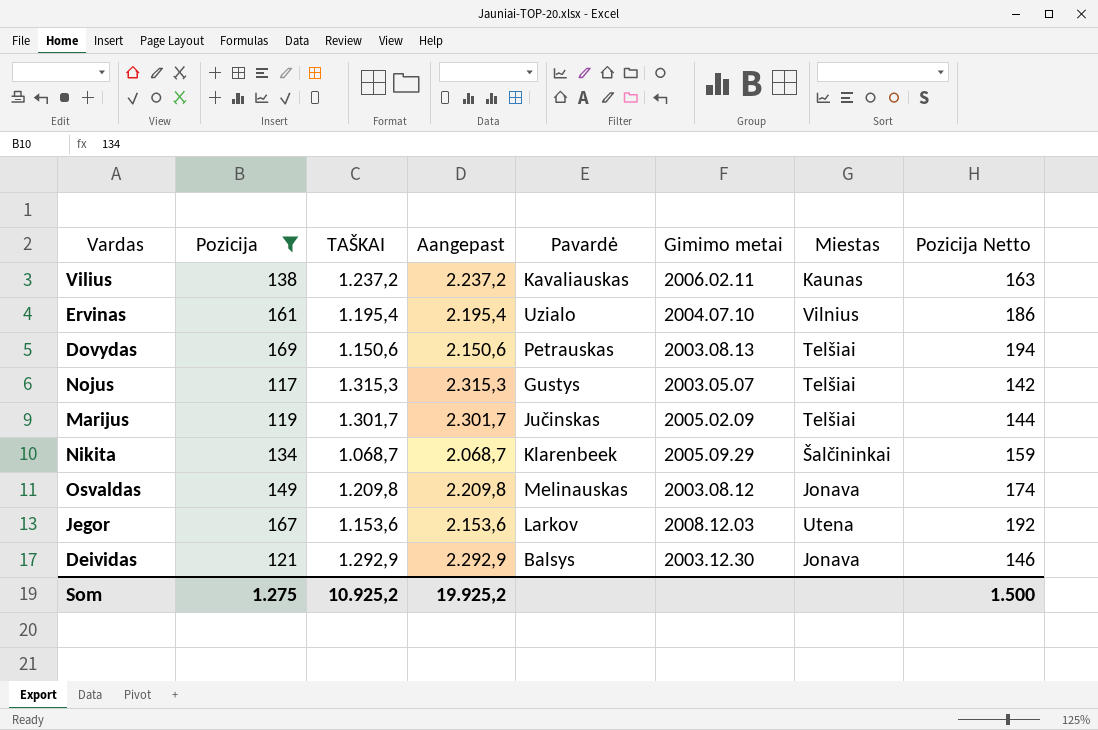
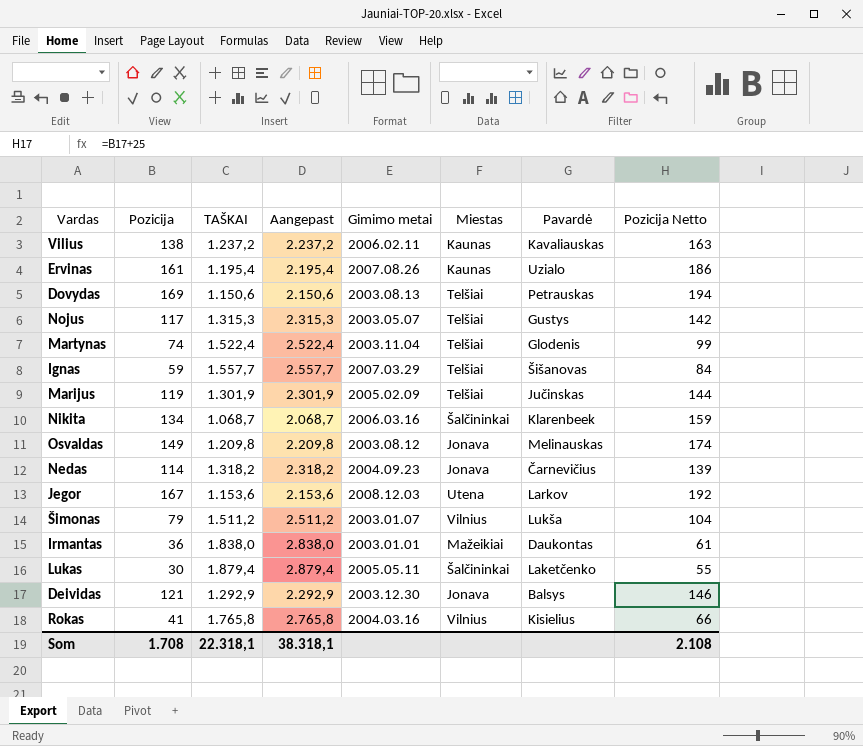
filter: Pozicija >= 117 -> none
column Pavardė | position: 5 -> 7
Ervinas | Gimimo metai: 2004.07.10 -> 2007.08.26
Ervinas | Miestas: Vilnius -> Kaunas
Marijus | TAŠKAI: 1.301,7 -> 1.301,9
Marijus | Aangepast: 2.301,7 -> 2.301,9
Nikita | Gimimo metai: 2005.09.29 -> 2006.03.16
Som | Pozicija: 1.275 -> 1.708
Som | TAŠKAI: 10.925,2 -> 22.318,1
Som | Aangepast: 19.925,2 -> 38.318,1
Som | Pozicija Netto: 1.500 -> 2.108

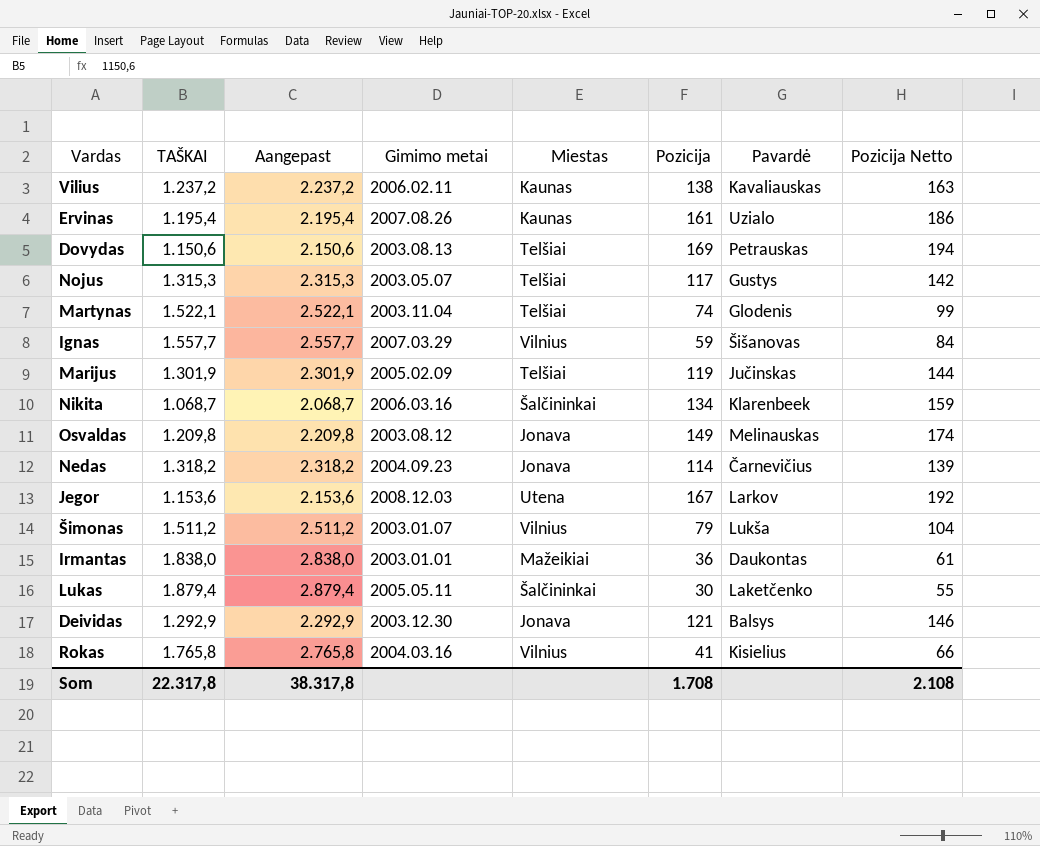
column Pozicija | position: 2 -> 6
Martynas | TAŠKAI: 1.522,4 -> 1.522,1
Martynas | Aangepast: 2.522,4 -> 2.522,1
Ignas | Miestas: Telšiai -> Vilnius
Som | TAŠKAI: 22.318,1 -> 22.317,8
Som | Aangepast: 38.318,1 -> 38.317,8

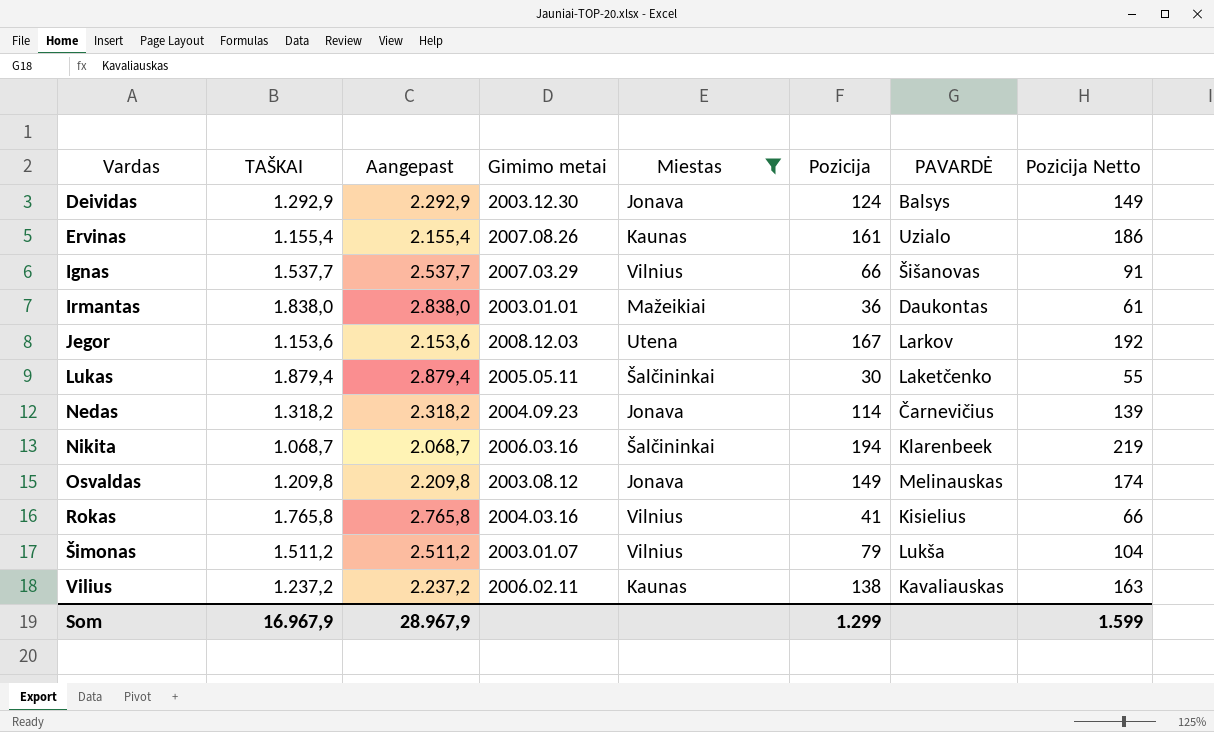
filter: none -> Miestas != Telšiai
row order: none -> Vardas ascending
column name: Pavardė -> PAVARDĖ
Deividas | Pozicija: 121 -> 124
Deividas | Pozicija Netto: 146 -> 149
Ervinas | TAŠKAI: 1.195,4 -> 1.155,4
Ervinas | Aangepast: 2.195,4 -> 2.155,4
Ignas | TAŠKAI: 1.557,7 -> 1.537,7
Ignas | Aangepast: 2.557,7 -> 2.537,7
Ignas | Pozicija: 59 -> 66
Ignas | Pozicija Netto: 84 -> 91
Nikita | Pozicija: 134 -> 194
Nikita | Pozicija Netto: 159 -> 219
Som | TAŠKAI: 22.317,8 -> 16.967,9
Som | Aangepast: 38.317,8 -> 28.967,9
Som | Pozicija: 1.708 -> 1.299
Som | Pozicija Netto: 2.108 -> 1.599

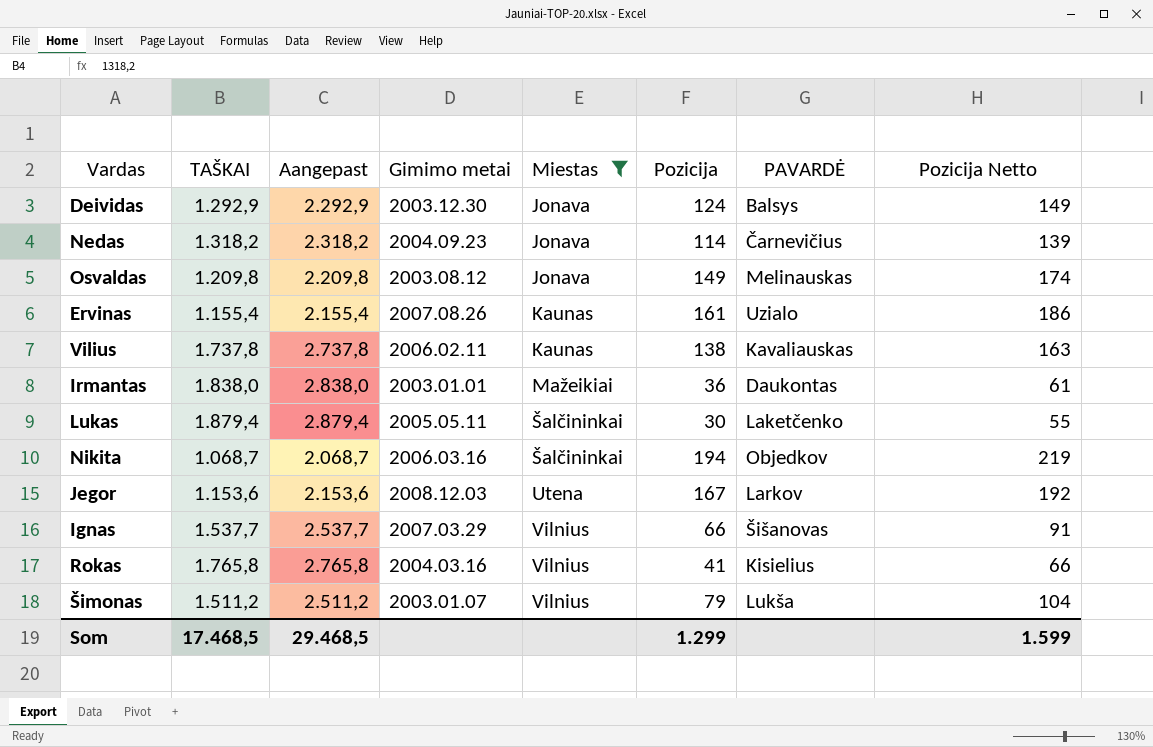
row order: Vardas ascending -> Miestas ascending
Vilius | TAŠKAI: 1.237,2 -> 1.737,8
Vilius | Aangepast: 2.237,2 -> 2.737,8
Nikita | PAVARDĖ: Klarenbeek -> Objedkov
Som | TAŠKAI: 16.967,9 -> 17.468,5
Som | Aangepast: 28.967,9 -> 29.468,5

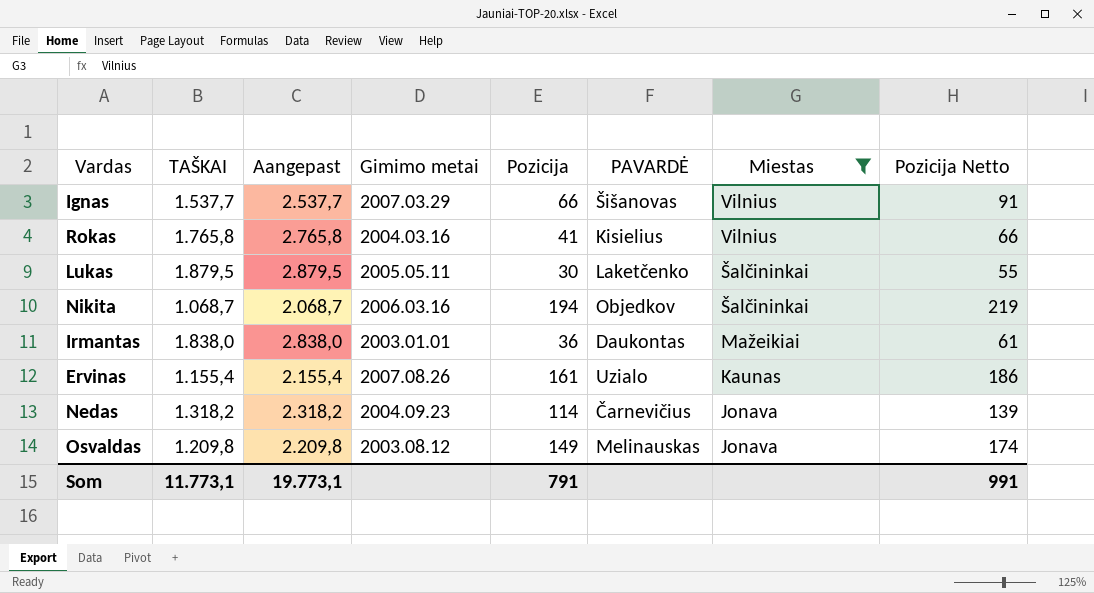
row order: Miestas ascending -> Miestas descending
column Miestas | position: 5 -> 7
row Deividas: 1.292,9 | 2.292,9 | 2003.12.30 | Jonava | 124 | Balsys | 149 -> none
row Vilius: 1.737,8 | 2.737,8 | 2006.02.11 | Kaunas | 138 | Kavaliauskas | 163 -> none
row Jegor: 1.153,6 | 2.153,6 | 2008.12.03 | Utena | 167 | Larkov | 192 -> none
row Šimonas: 1.511,2 | 2.511,2 | 2003.01.07 | Vilnius | 79 | Lukša | 104 -> none
Lukas | TAŠKAI: 1.879,4 -> 1.879,5
Lukas | Aangepast: 2.879,4 -> 2.879,5
Som | TAŠKAI: 17.468,5 -> 11.773,1
Som | Aangepast: 29.468,5 -> 19.773,1
Som | Pozicija: 1.299 -> 791
Som | Pozicija Netto: 1.599 -> 991

